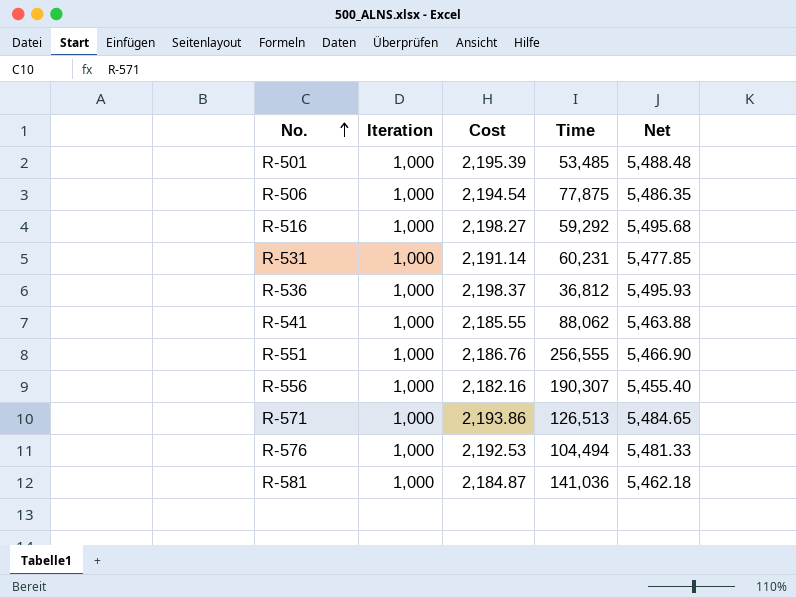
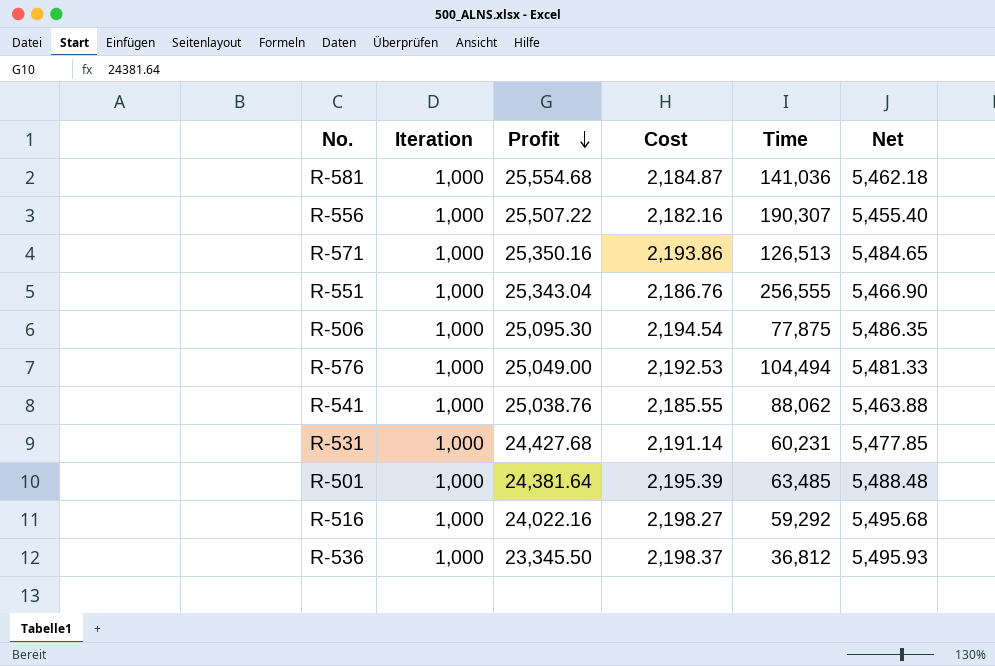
row order: No. ascending -> Profit descending
column Profit | position: none -> 3
R-501 | Time: 53,485 -> 63,485

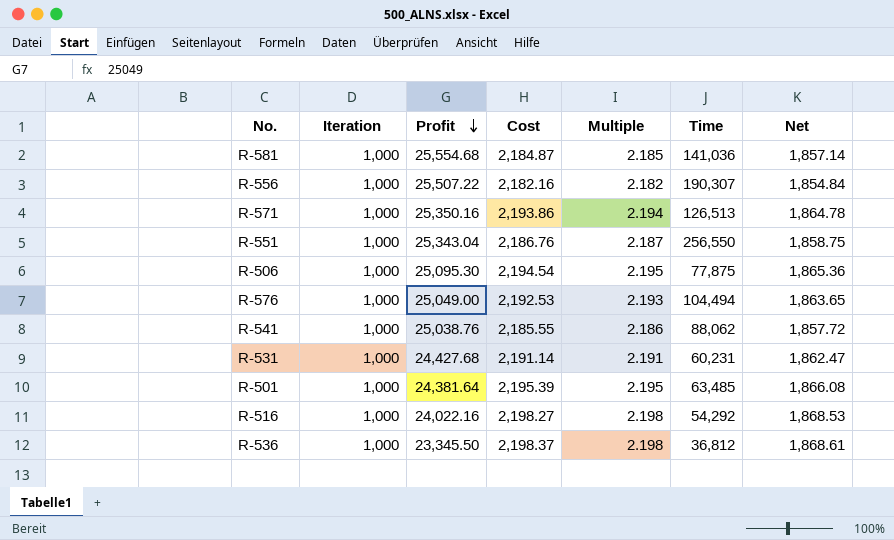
column Multiple | formula: none -> [Cost] / [Iteration]
column Net | formula: [Cost] * 2.5 -> [Cost] * 0.85
R-551 | Time: 256,555 -> 256,550
R-516 | Time: 59,292 -> 54,292

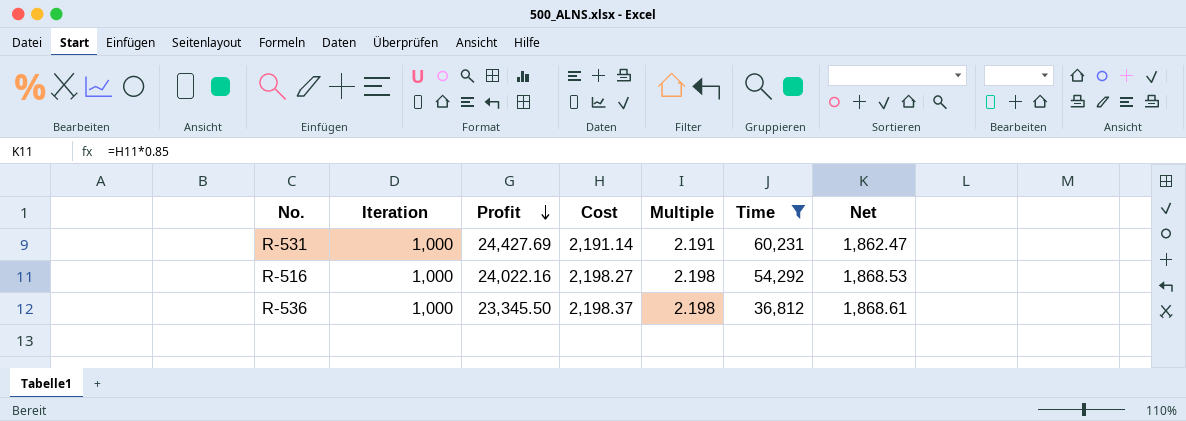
filter: none -> Time <= 60,231
R-531 | Profit: 24,427.68 -> 24,427.69

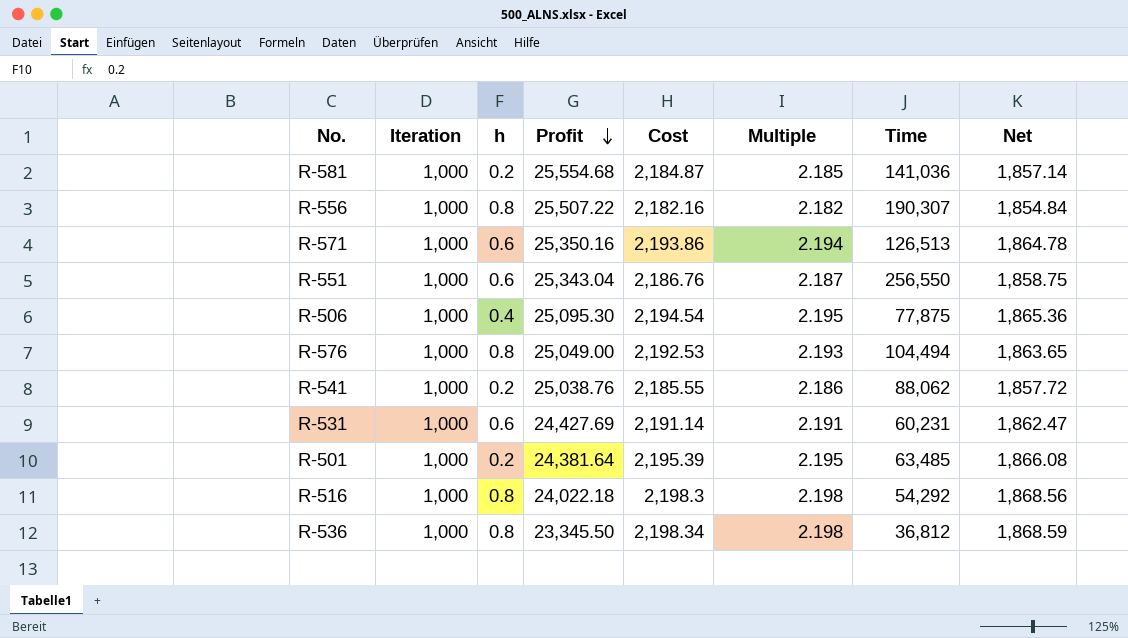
filter: Time <= 60,231 -> none
column h | position: none -> 3
R-516 | Profit: 24,022.16 -> 24,022.18
R-516 | Cost: 2,198.27 -> 2,198.3
R-516 | Net: 1,868.53 -> 1,868.56
R-536 | Cost: 2,198.37 -> 2,198.34
R-536 | Net: 1,868.61 -> 1,868.59

